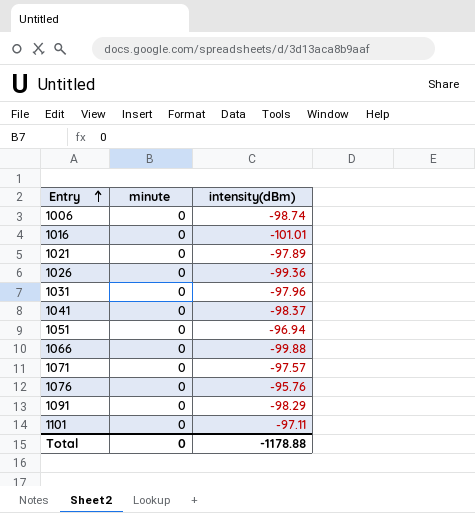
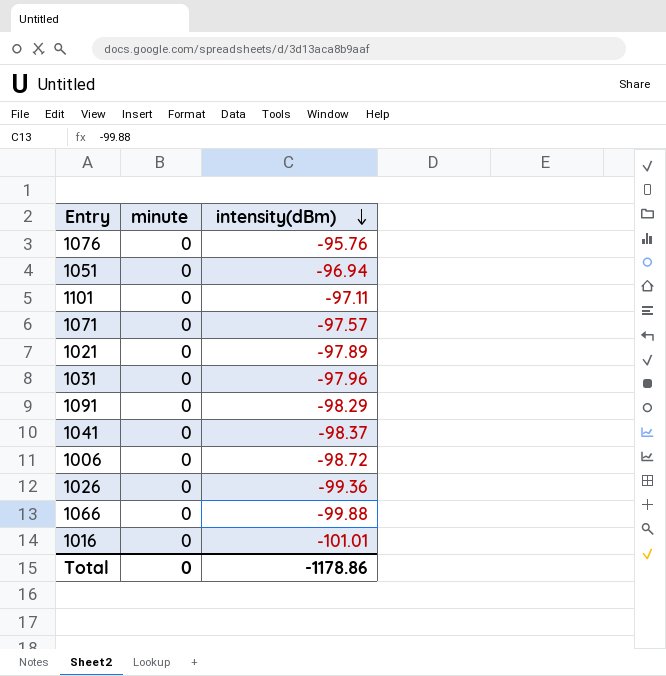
row order: Entry ascending -> intensity(dBm) descending
1006 | intensity(dBm): -98.74 -> -98.72
Total | intensity(dBm): -1178.88 -> -1178.86

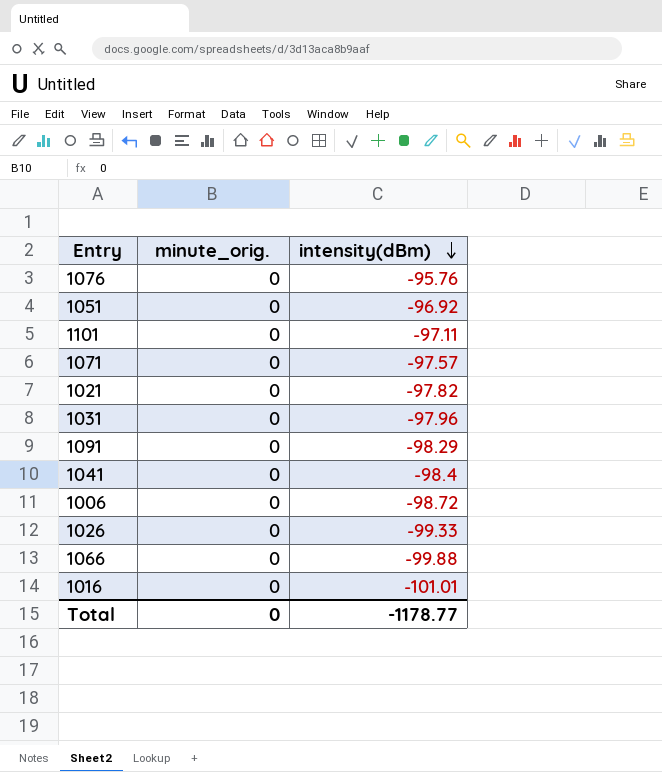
column name: minute -> minute_orig.
1051 | intensity(dBm): -96.94 -> -96.92
1021 | intensity(dBm): -97.89 -> -97.82
1041 | intensity(dBm): -98.37 -> -98.4
1026 | intensity(dBm): -99.36 -> -99.33
Total | intensity(dBm): -1178.86 -> -1178.77

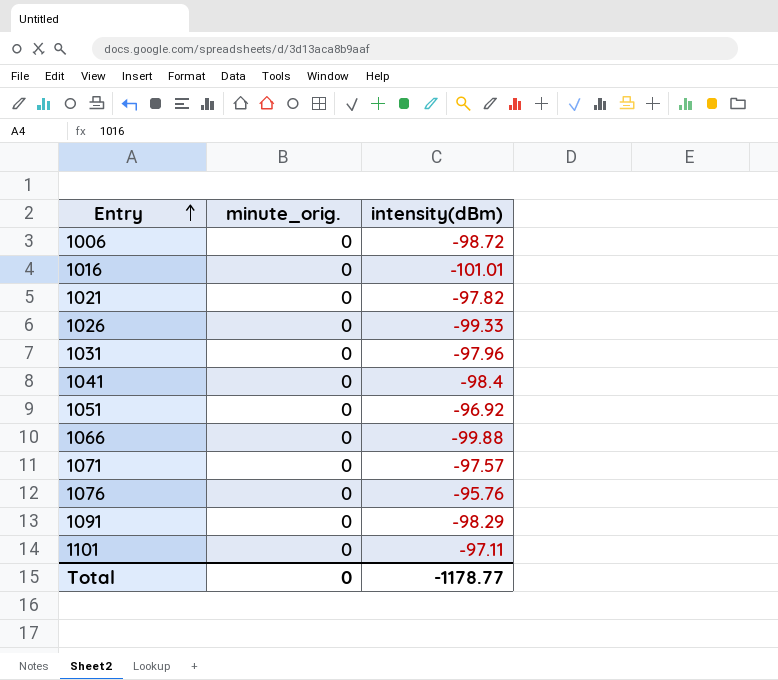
row order: intensity(dBm) descending -> Entry ascending

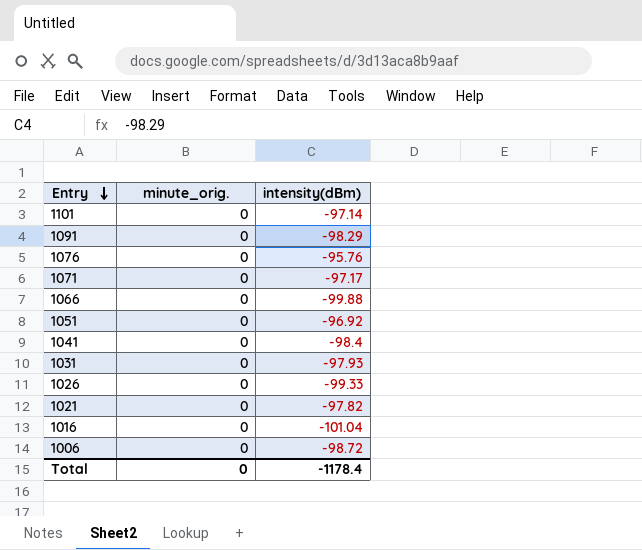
row order: Entry ascending -> Entry descending
1101 | intensity(dBm): -97.11 -> -97.14
1071 | intensity(dBm): -97.57 -> -97.17
1031 | intensity(dBm): -97.96 -> -97.93
1016 | intensity(dBm): -101.01 -> -101.04
Total | intensity(dBm): -1178.77 -> -1178.4

